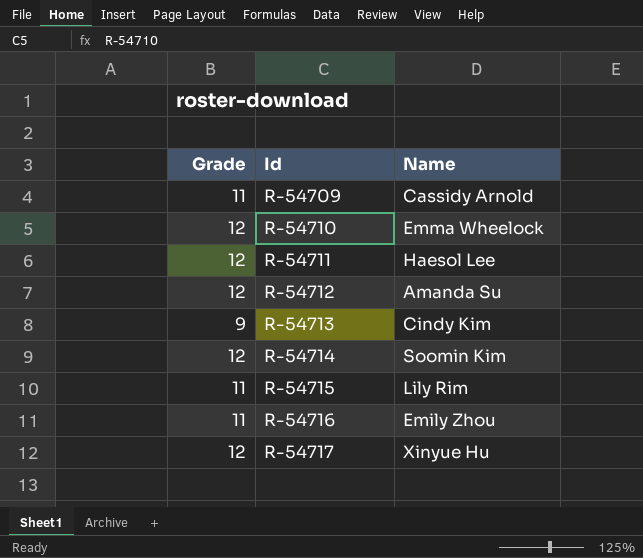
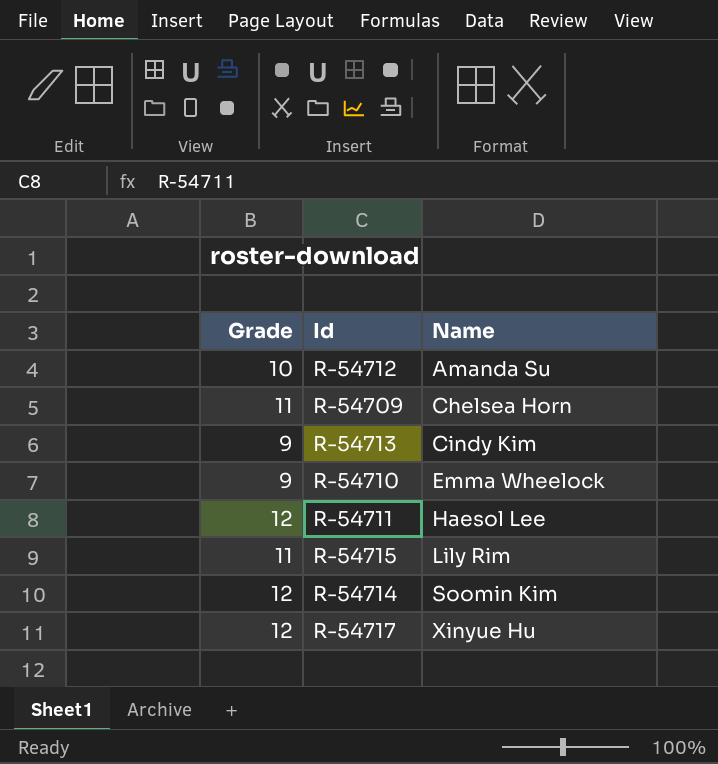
row order: Id ascending -> Name ascending
row R-54716: 11 | Emily Zhou -> none
R-54712 | Grade: 12 -> 10
R-54709 | Name: Cassidy Arnold -> Chelsea Horn
R-54710 | Grade: 12 -> 9

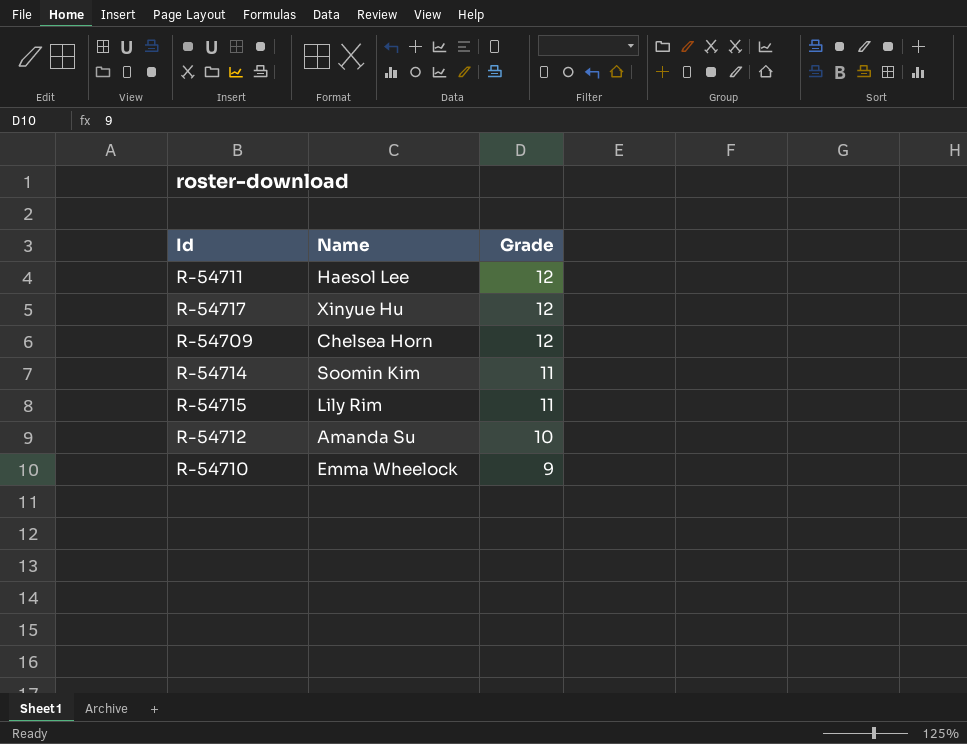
row order: Name ascending -> Grade descending
column Grade | position: 1 -> 3
row R-54713: 9 | Cindy Kim -> none
R-54709 | Grade: 11 -> 12
R-54714 | Grade: 12 -> 11

